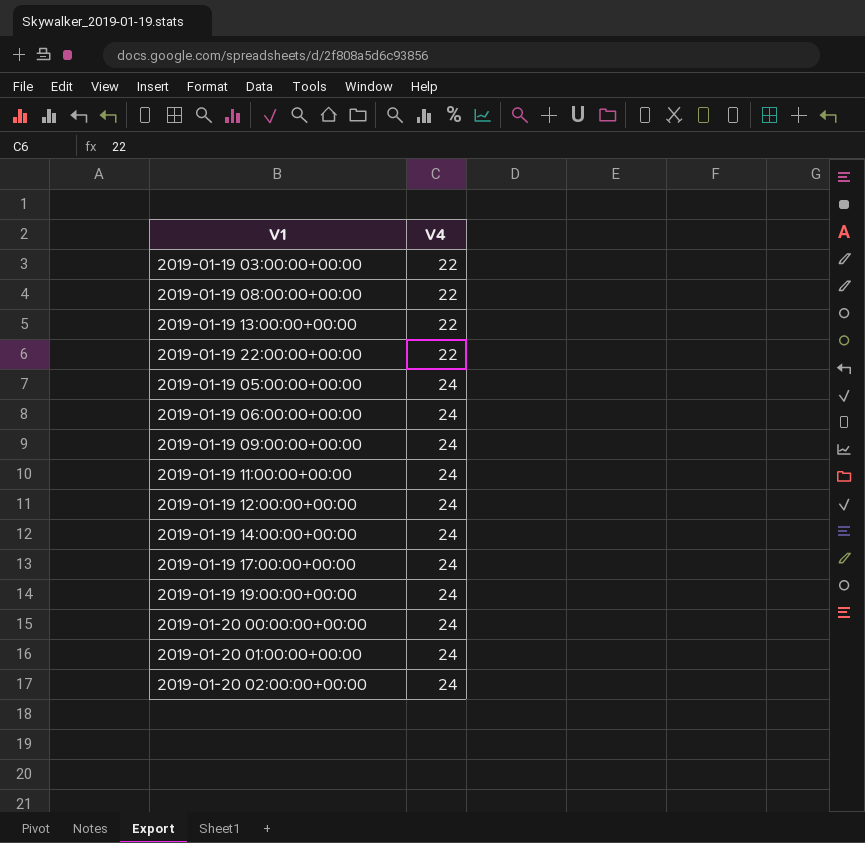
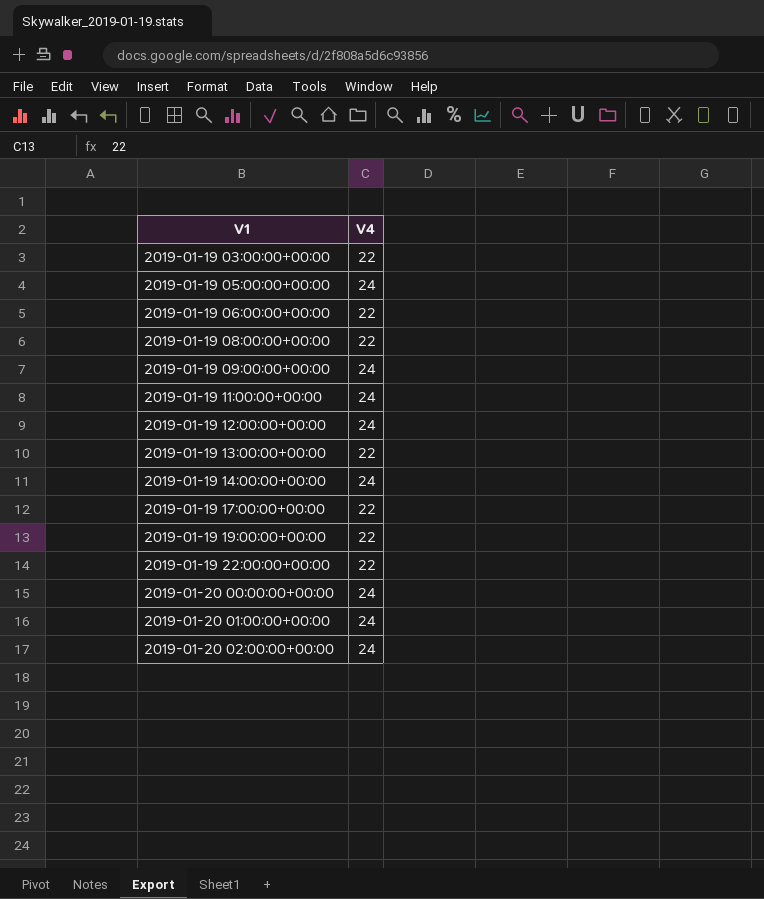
row order: V4 ascending -> V1 ascending
2019-01-19 06:00:00+00:00 | V4: 24 -> 22
2019-01-19 17:00:00+00:00 | V4: 24 -> 22
2019-01-19 19:00:00+00:00 | V4: 24 -> 22

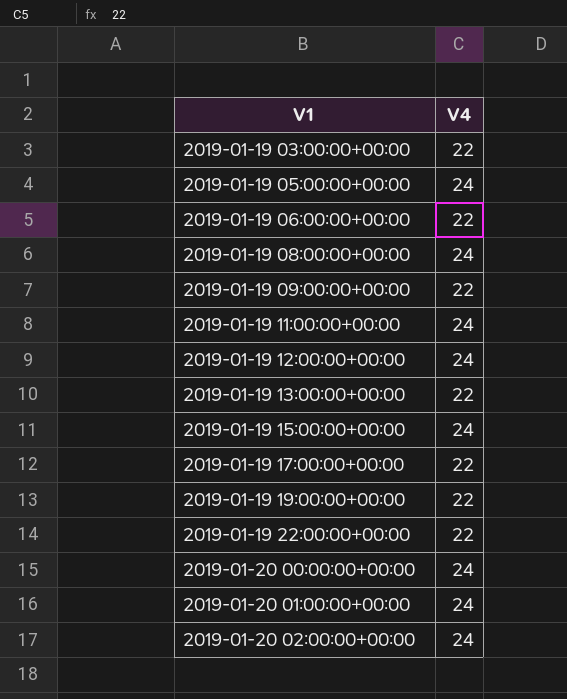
row 2019-01-19 14:00:00+00:00: 24 -> none
2019-01-19 08:00:00+00:00 | V4: 22 -> 24
2019-01-19 09:00:00+00:00 | V4: 24 -> 22
row 2019-01-19 15:00:00+00:00: none -> 24

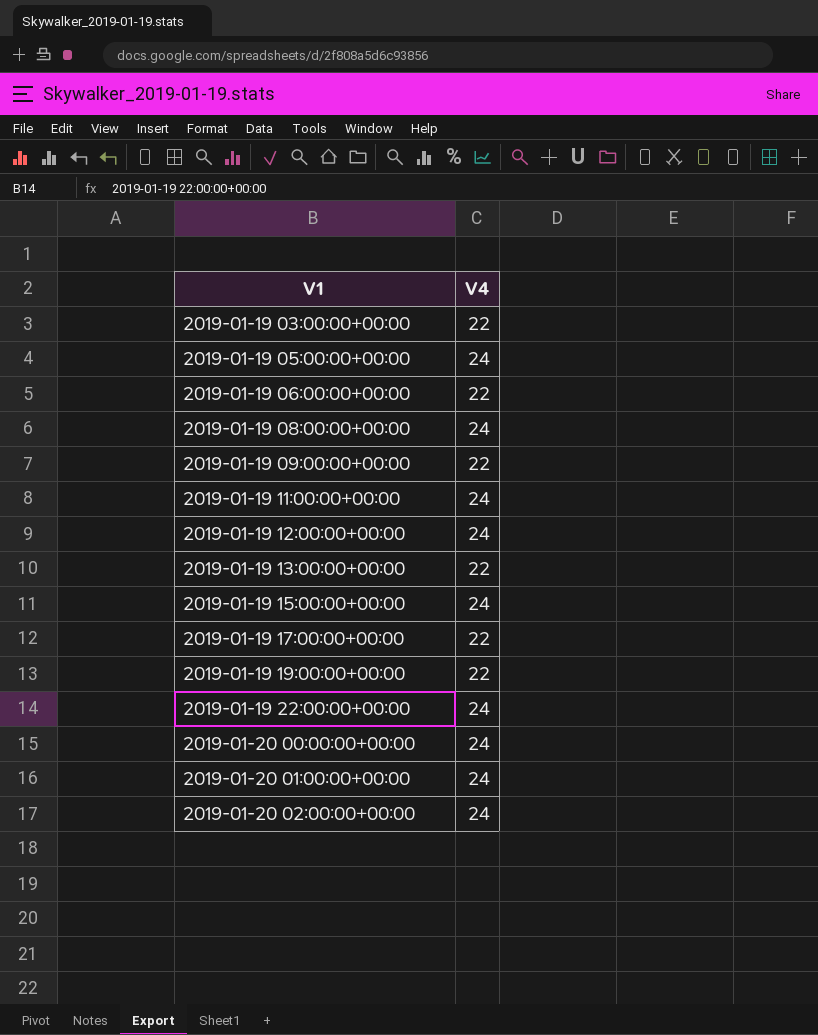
2019-01-19 22:00:00+00:00 | V4: 22 -> 24

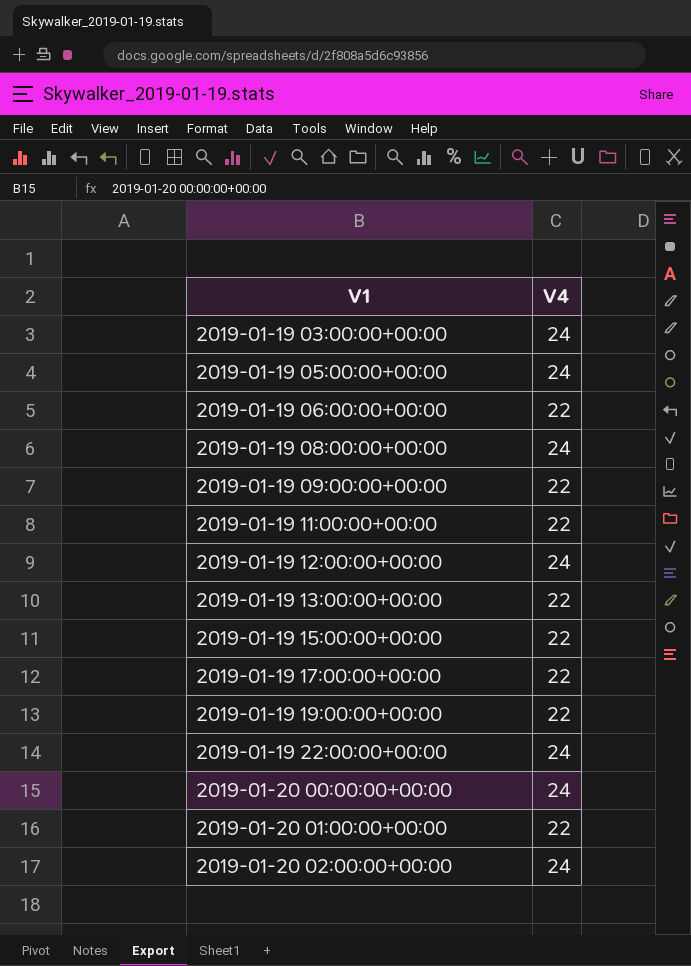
2019-01-19 03:00:00+00:00 | V4: 22 -> 24
2019-01-19 11:00:00+00:00 | V4: 24 -> 22
2019-01-19 15:00:00+00:00 | V4: 24 -> 22
2019-01-20 01:00:00+00:00 | V4: 24 -> 22

